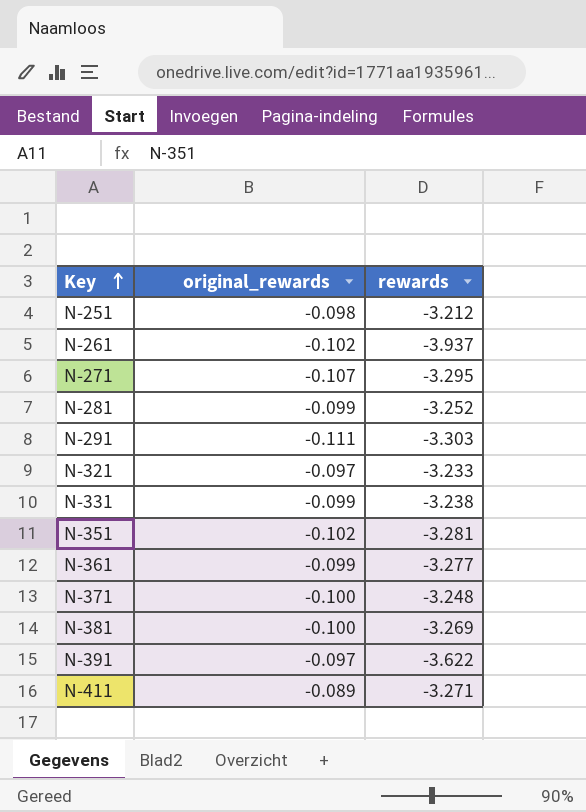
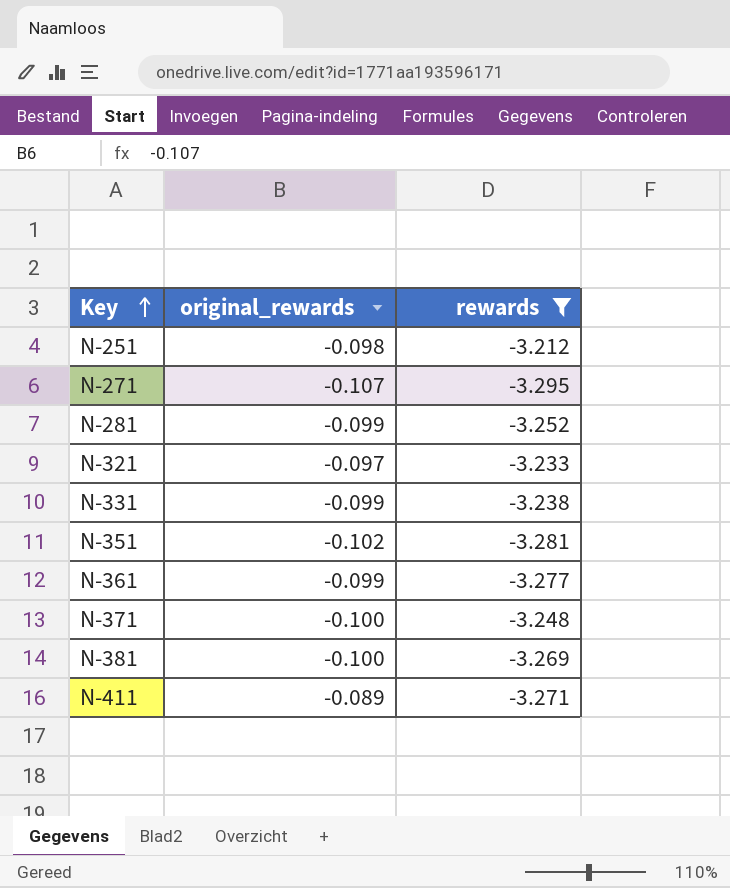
filter: none -> rewards >= -3.295

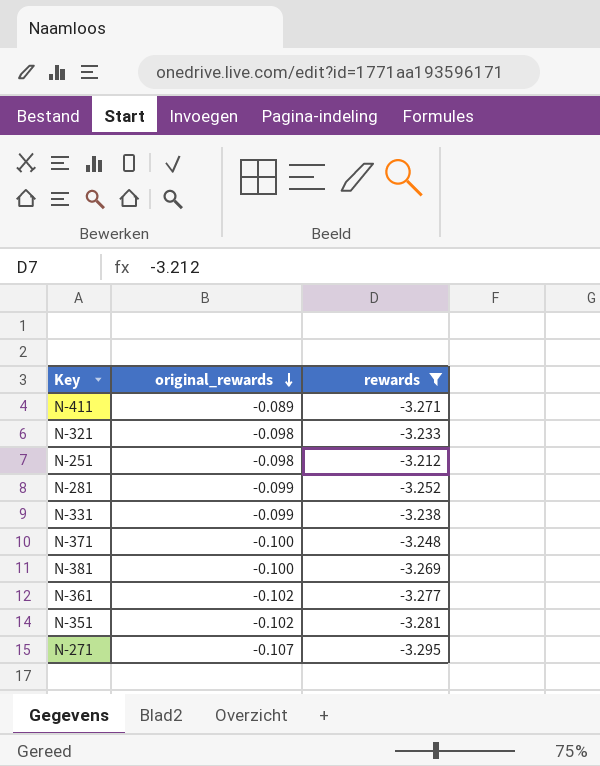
row order: Key ascending -> original_rewards descending
N-321 | original_rewards: -0.097 -> -0.098
N-361 | original_rewards: -0.099 -> -0.102

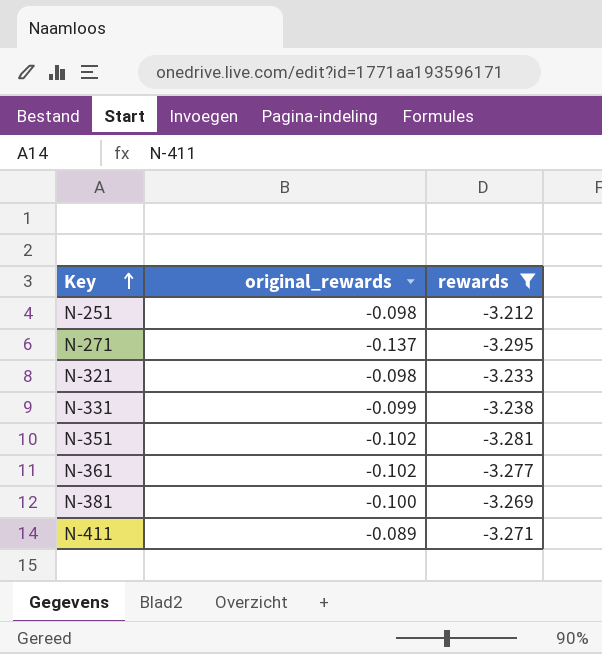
row order: original_rewards descending -> Key ascending
row N-281: -0.099 | -3.252 -> none
row N-371: -0.100 | -3.248 -> none
N-271 | original_rewards: -0.107 -> -0.137

